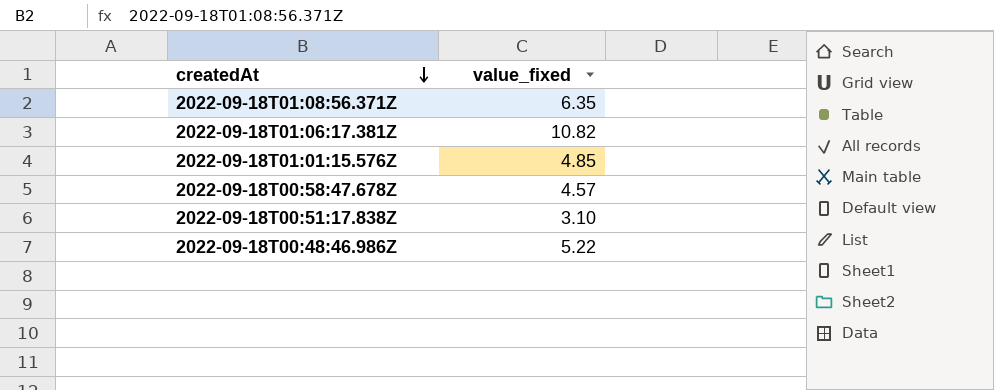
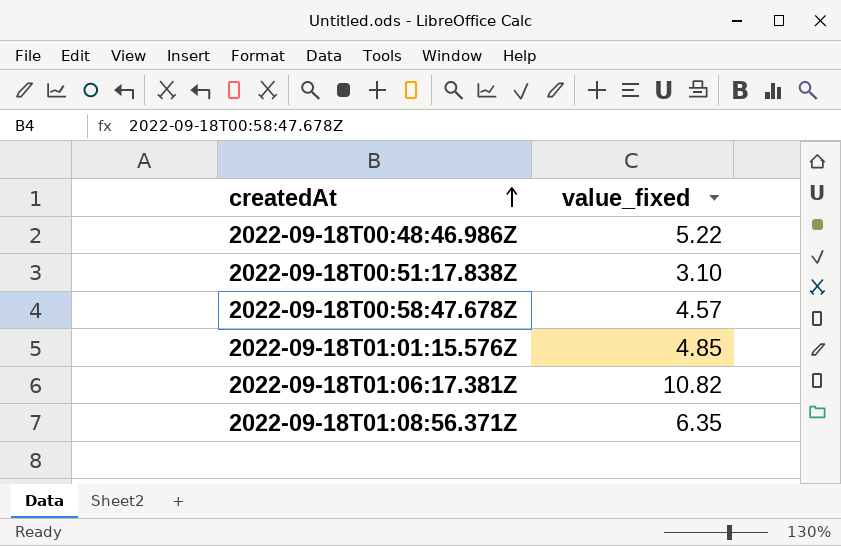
row order: createdAt descending -> createdAt ascending

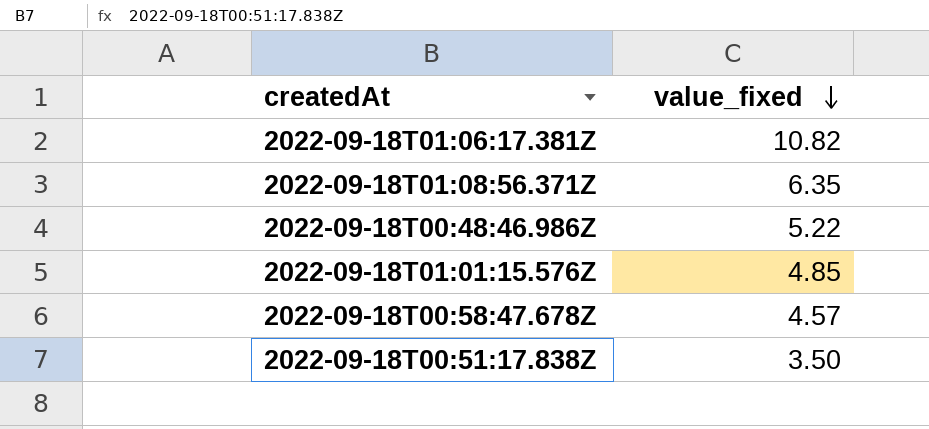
row order: createdAt ascending -> value_fixed descending
2022-09-18T00:51:17.838Z | value_fixed: 3.10 -> 3.50

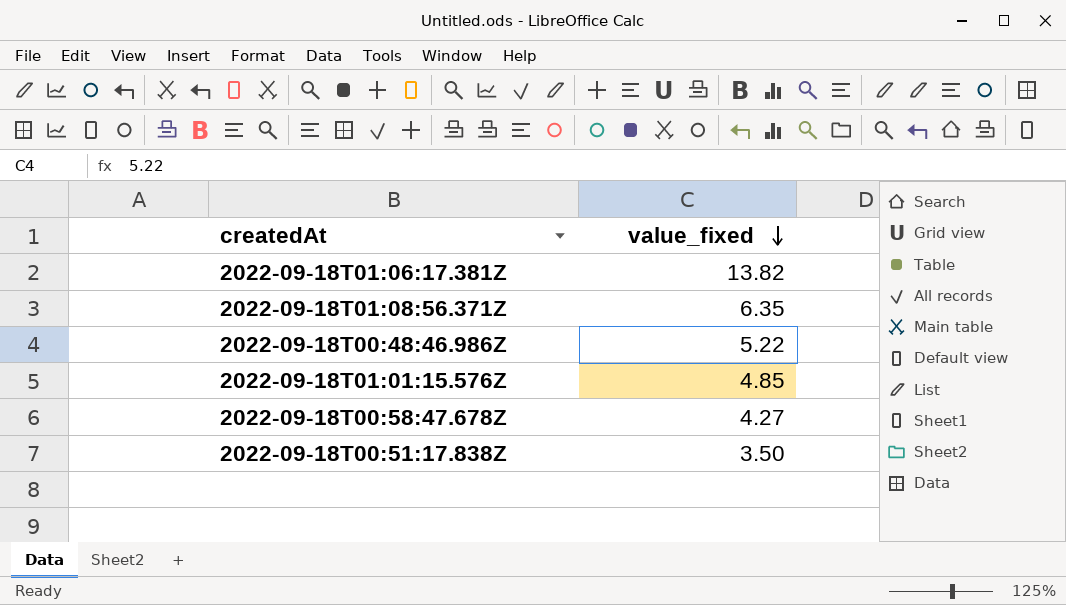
2022-09-18T01:06:17.381Z | value_fixed: 10.82 -> 13.82
2022-09-18T00:58:47.678Z | value_fixed: 4.57 -> 4.27

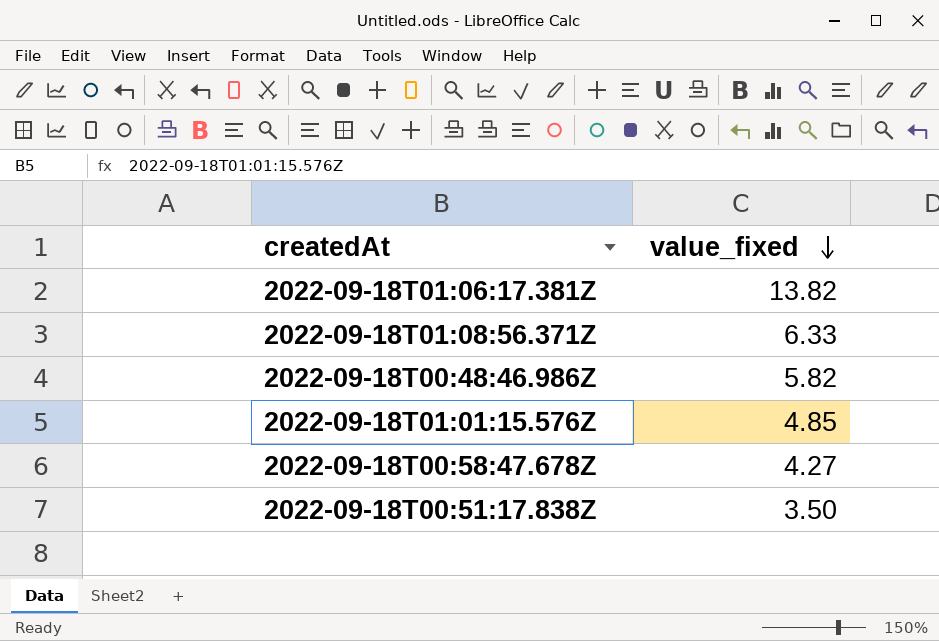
2022-09-18T01:08:56.371Z | value_fixed: 6.35 -> 6.33
2022-09-18T00:48:46.986Z | value_fixed: 5.22 -> 5.82

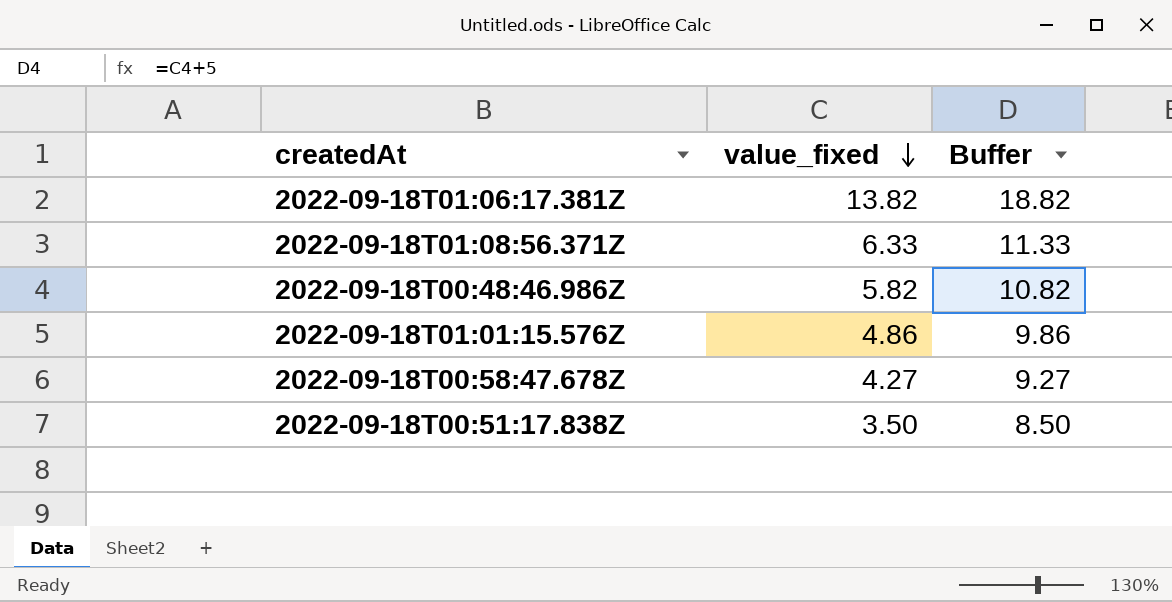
column Buffer | formula: none -> [value_fixed] + 5
2022-09-18T01:01:15.576Z | value_fixed: 4.85 -> 4.86

